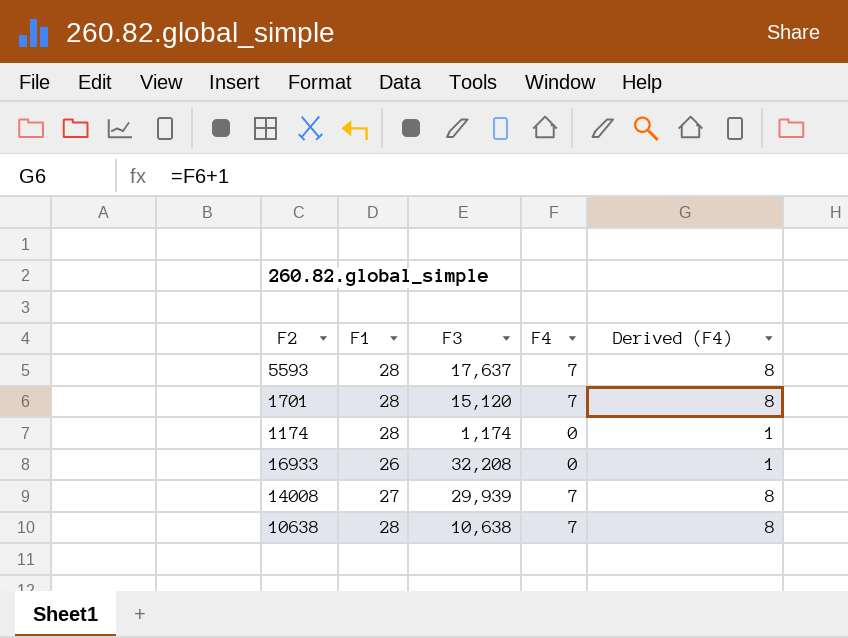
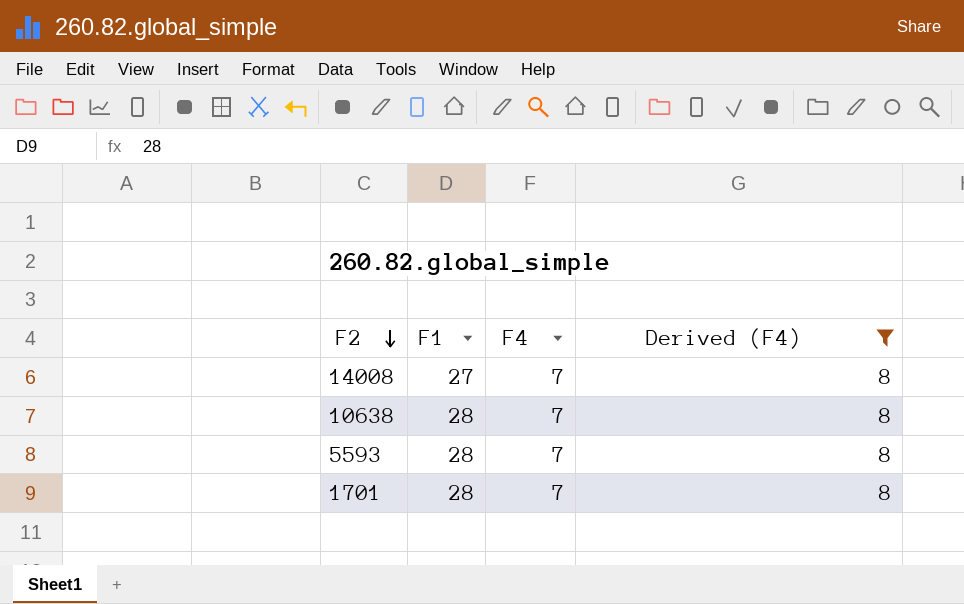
filter: none -> Derived (F4) = 8
row order: none -> F2 descending
column F3 | position: 3 -> none

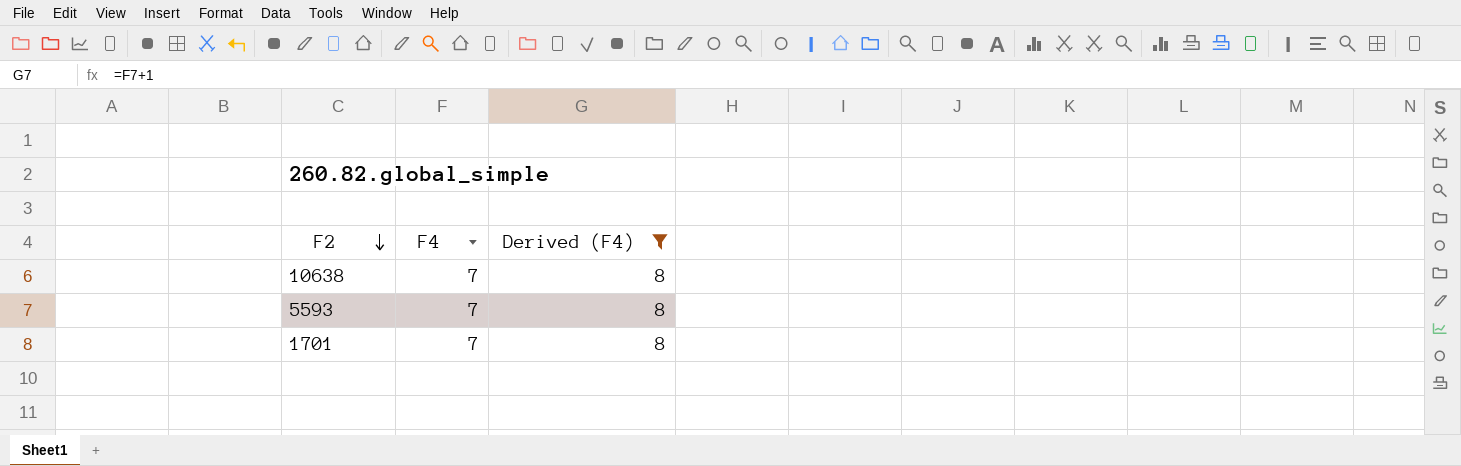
column F1 | position: 2 -> none
row 14008: 27 | 7 | 8 -> none

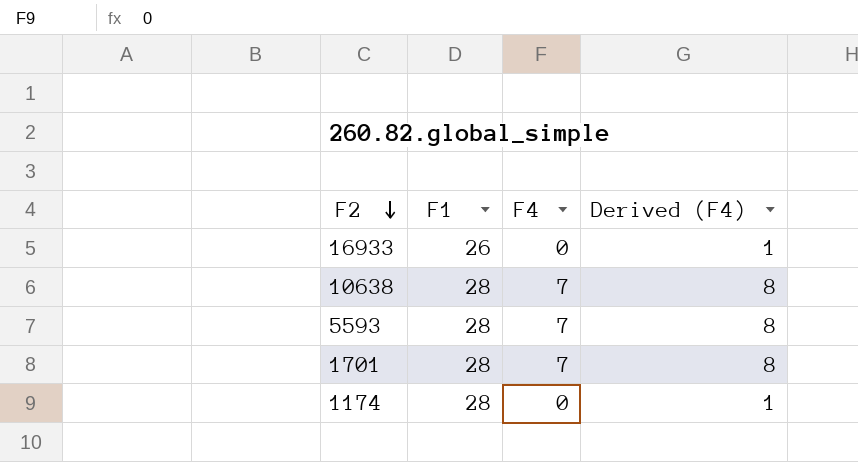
filter: Derived (F4) = 8 -> none
column F1 | position: none -> 2

